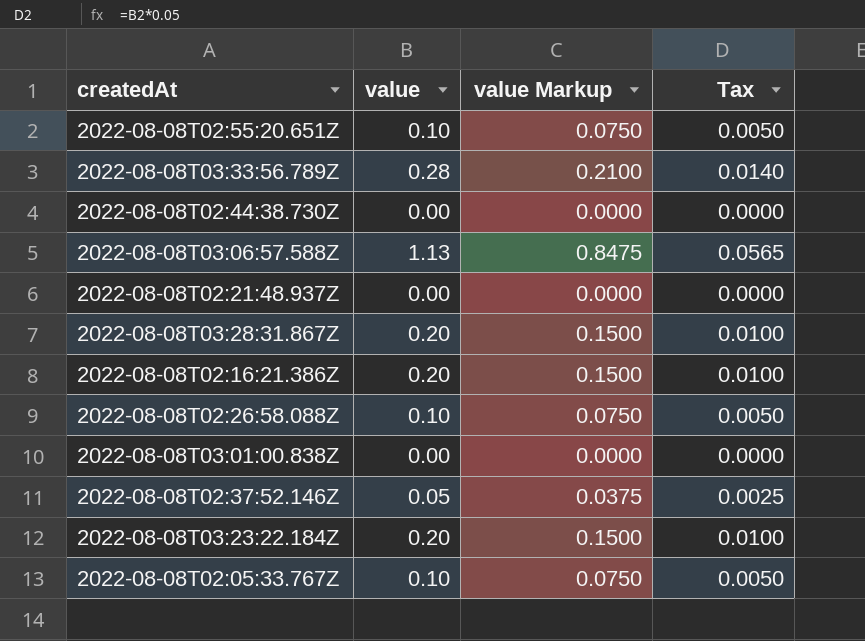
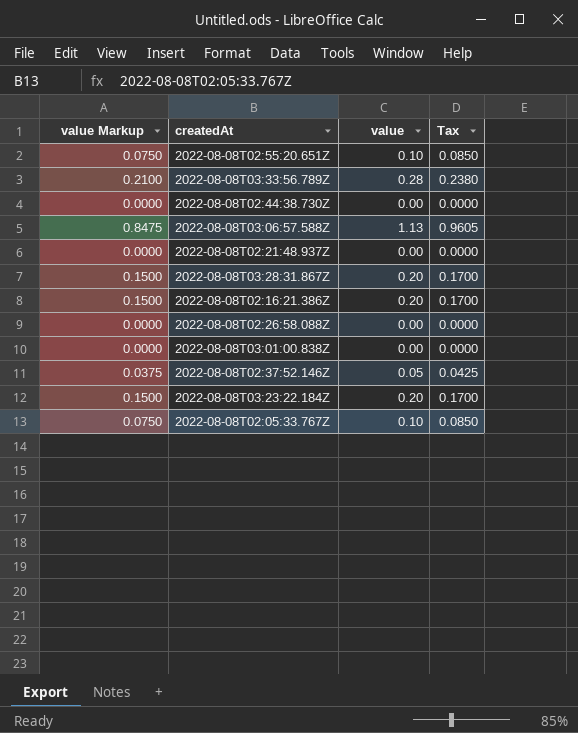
column value Markup | position: 3 -> 1
column Tax | formula: [value] * 0.05 -> [value] * 0.85
2022-08-08T02:26:58.088Z | value Markup: 0.0750 -> 0.0000
2022-08-08T02:26:58.088Z | value: 0.10 -> 0.00

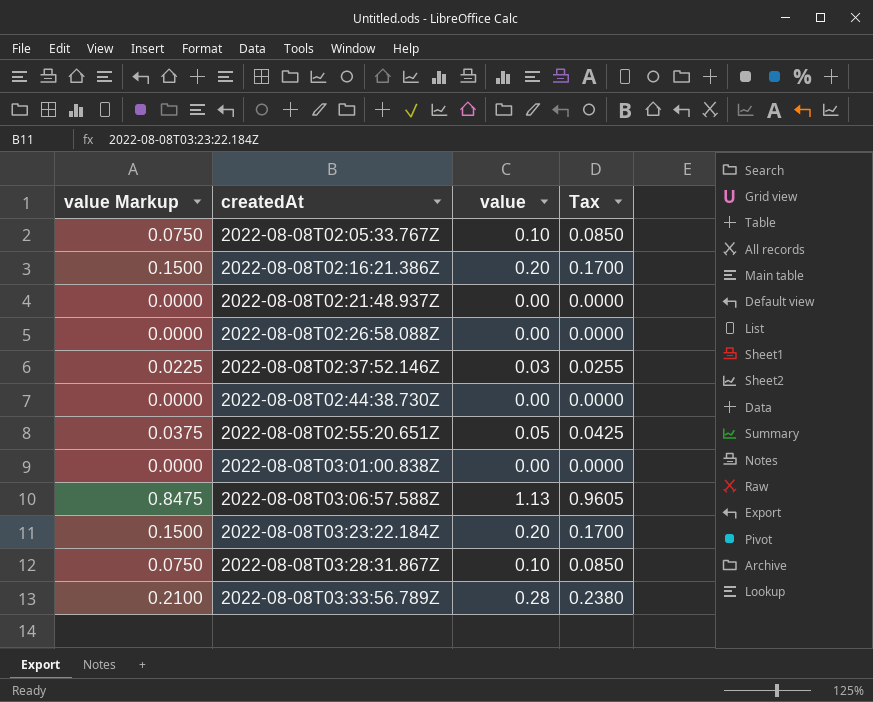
row order: none -> createdAt ascending
2022-08-08T02:37:52.146Z | value Markup: 0.0375 -> 0.0225
2022-08-08T02:37:52.146Z | value: 0.05 -> 0.03
2022-08-08T02:37:52.146Z | Tax: 0.0425 -> 0.0255
2022-08-08T02:55:20.651Z | value Markup: 0.0750 -> 0.0375
2022-08-08T02:55:20.651Z | value: 0.10 -> 0.05
2022-08-08T02:55:20.651Z | Tax: 0.0850 -> 0.0425
2022-08-08T03:28:31.867Z | value Markup: 0.1500 -> 0.0750
2022-08-08T03:28:31.867Z | value: 0.20 -> 0.10
2022-08-08T03:28:31.867Z | Tax: 0.1700 -> 0.0850

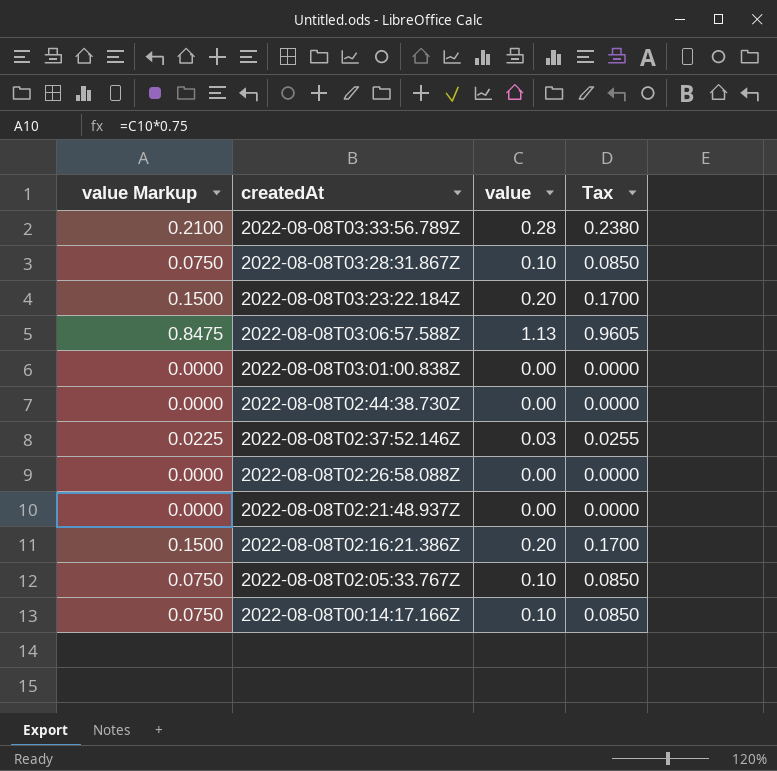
row order: createdAt ascending -> createdAt descending
row 2022-08-08T02:55:20.651Z: 0.0375 | 0.05 | 0.0425 -> none
row 2022-08-08T00:14:17.166Z: none -> 0.0750 | 0.10 | 0.0850

